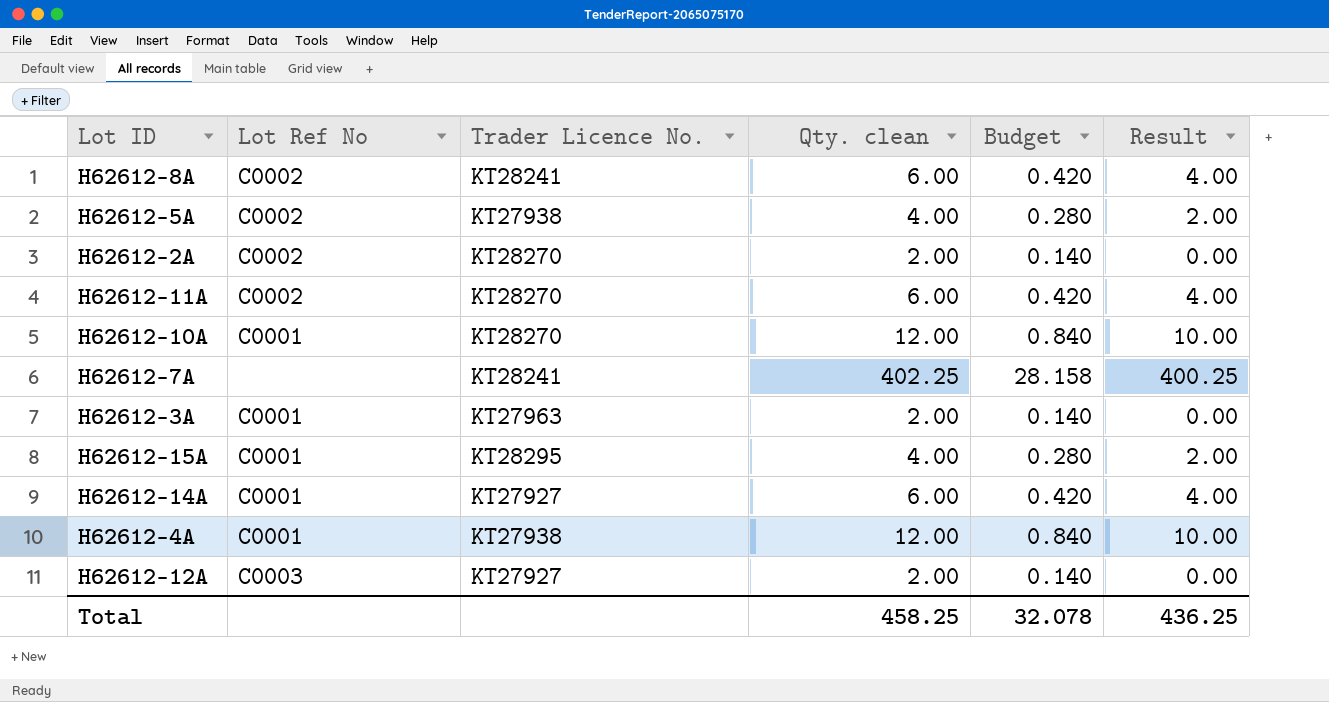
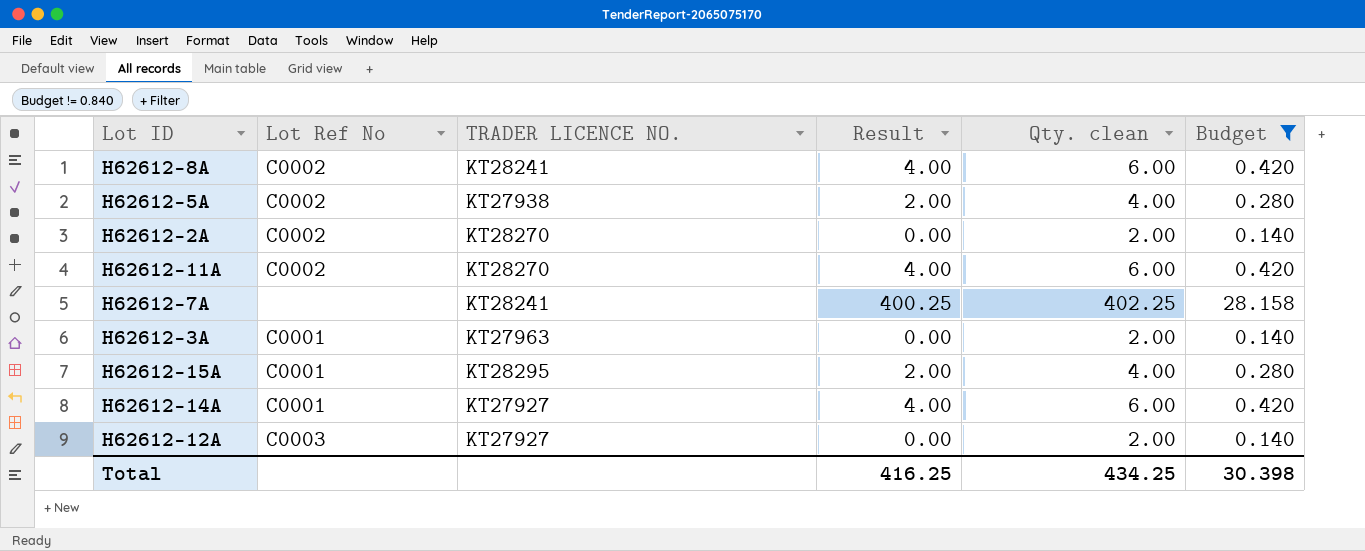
filter: none -> Budget != 0.840
column name: Trader Licence No. -> TRADER LICENCE NO.
column Result | position: 6 -> 4
Total | Result: 436.25 -> 416.25
Total | Qty. clean: 458.25 -> 434.25
Total | Budget: 32.078 -> 30.398

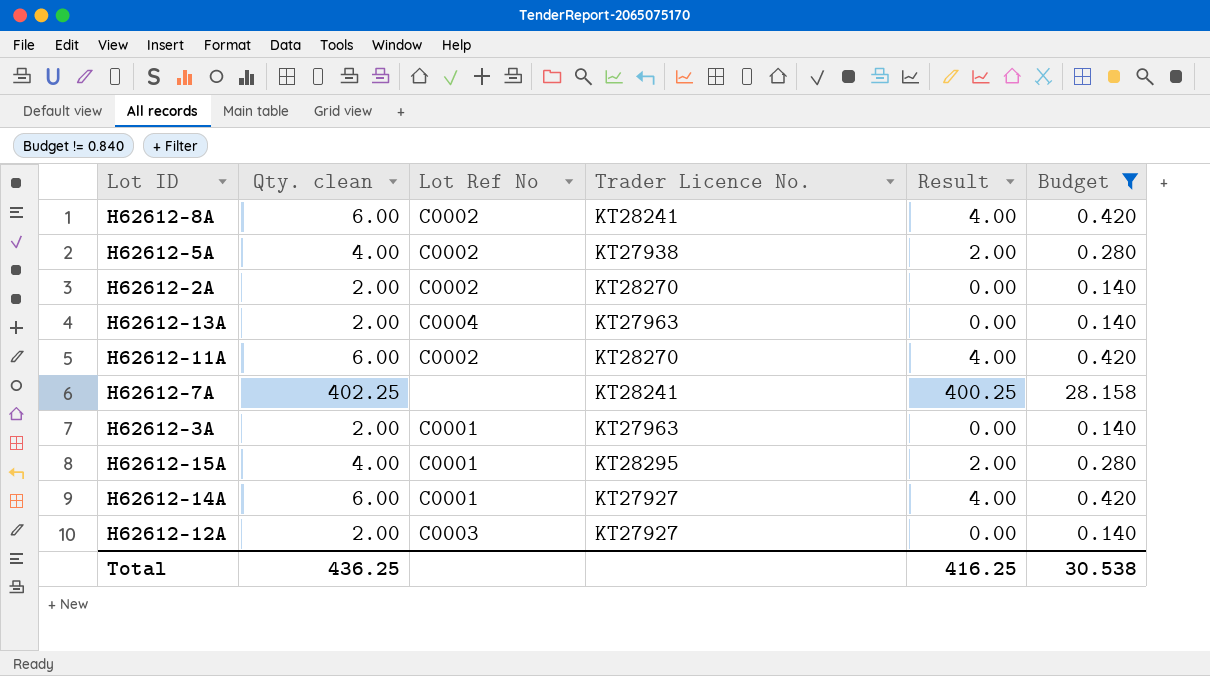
column Qty. clean | position: 5 -> 2
column name: TRADER LICENCE NO. -> Trader Licence No.
row H62612-13A: none -> 2.00 | C0004 | KT27963 | 0.00 | 0.140
Total | Qty. clean: 434.25 -> 436.25
Total | Budget: 30.398 -> 30.538

